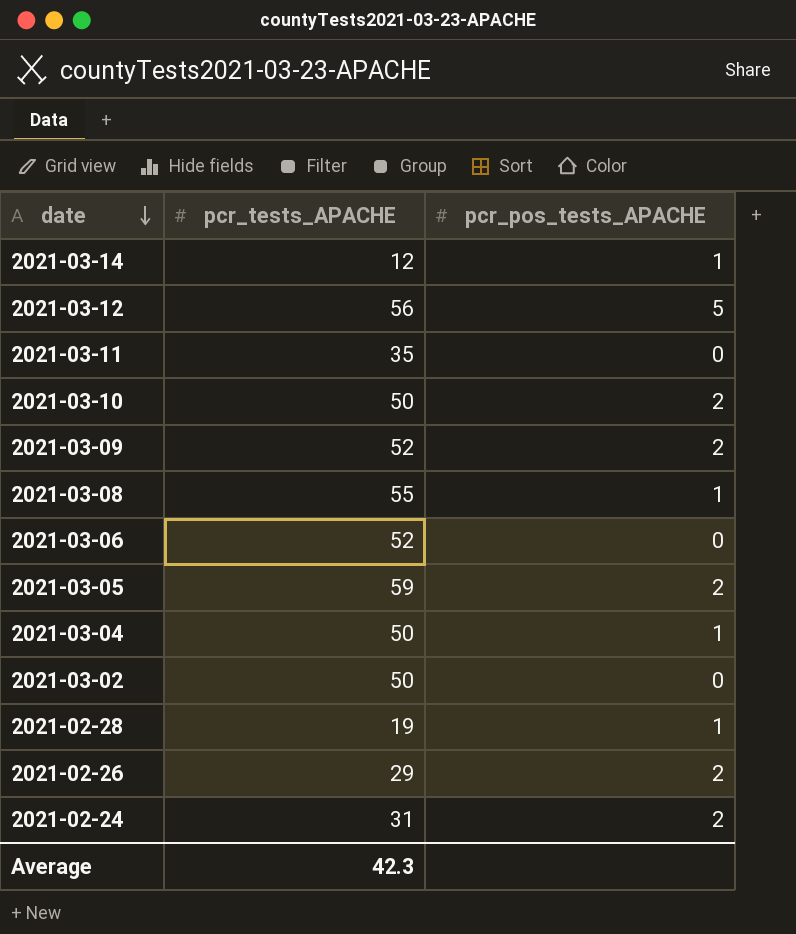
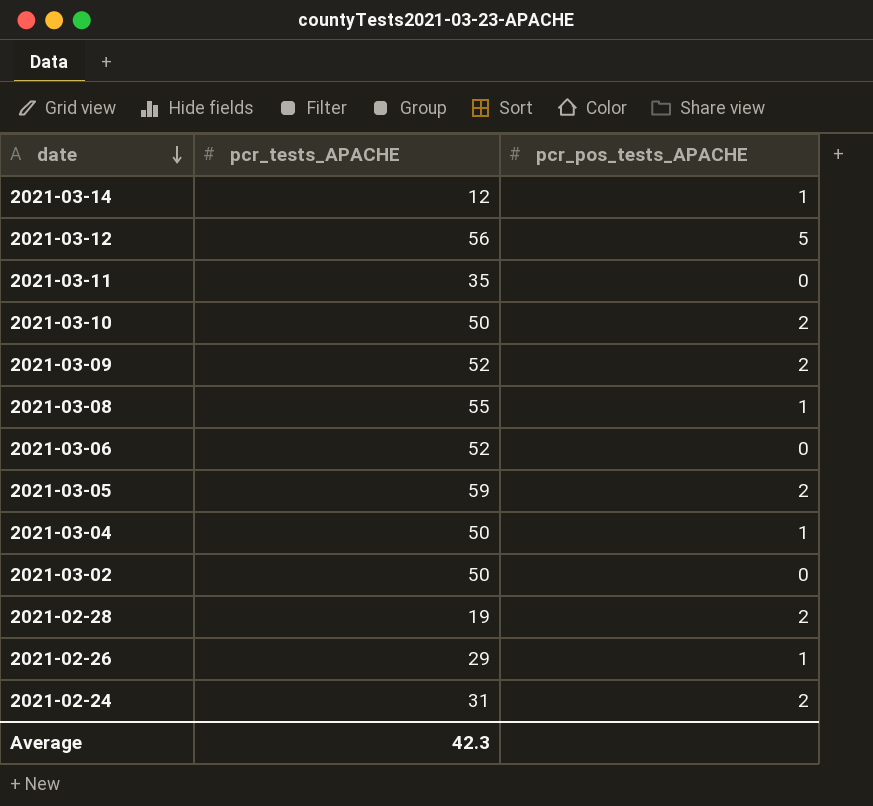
2021-02-28 | pcr_pos_tests_APACHE: 1 -> 2
2021-02-26 | pcr_pos_tests_APACHE: 2 -> 1

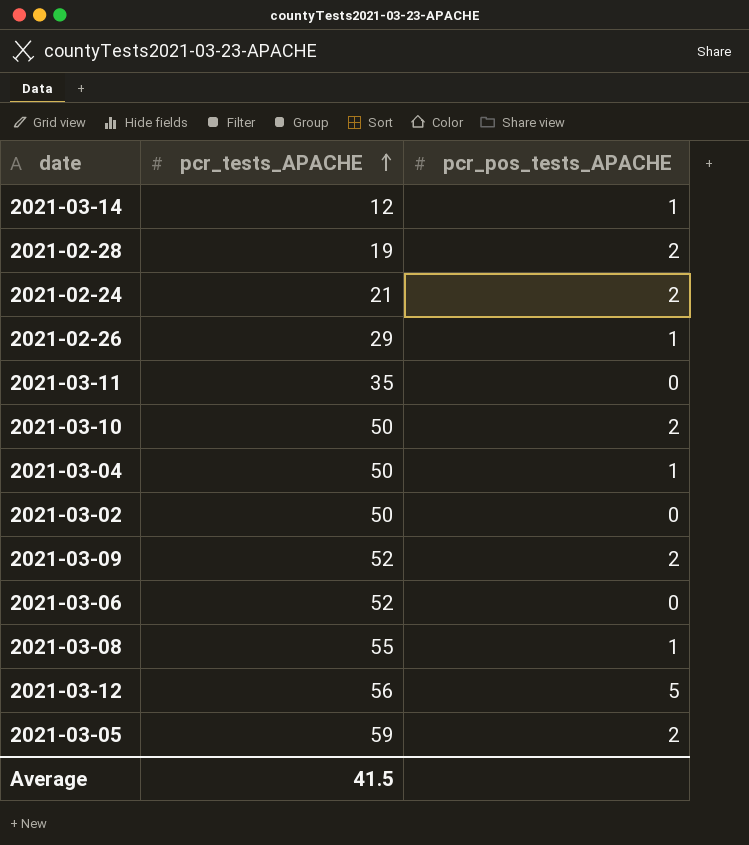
row order: date descending -> pcr_tests_APACHE ascending
2021-02-24 | pcr_tests_APACHE: 31 -> 21
Average | pcr_tests_APACHE: 42.3 -> 41.5

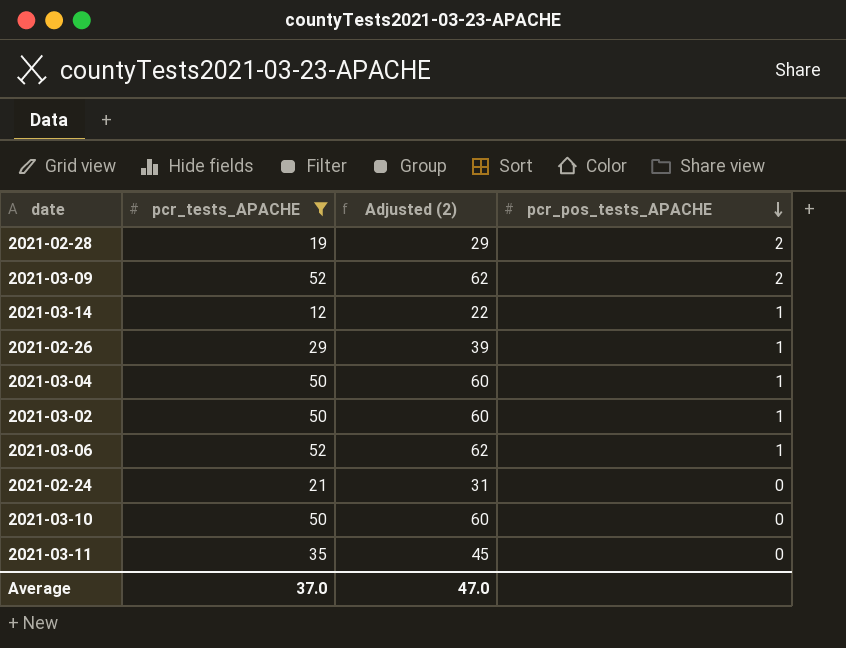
filter: none -> pcr_tests_APACHE <= 52
row order: pcr_tests_APACHE ascending -> pcr_pos_tests_APACHE descending
column Adjusted (2) | formula: none -> [pcr_tests_APACHE] + 10
2021-03-02 | pcr_pos_tests_APACHE: 0 -> 1
2021-03-06 | pcr_pos_tests_APACHE: 0 -> 1
2021-02-24 | pcr_pos_tests_APACHE: 2 -> 0
2021-03-10 | pcr_pos_tests_APACHE: 2 -> 0
Average | pcr_tests_APACHE: 41.5 -> 37.0

